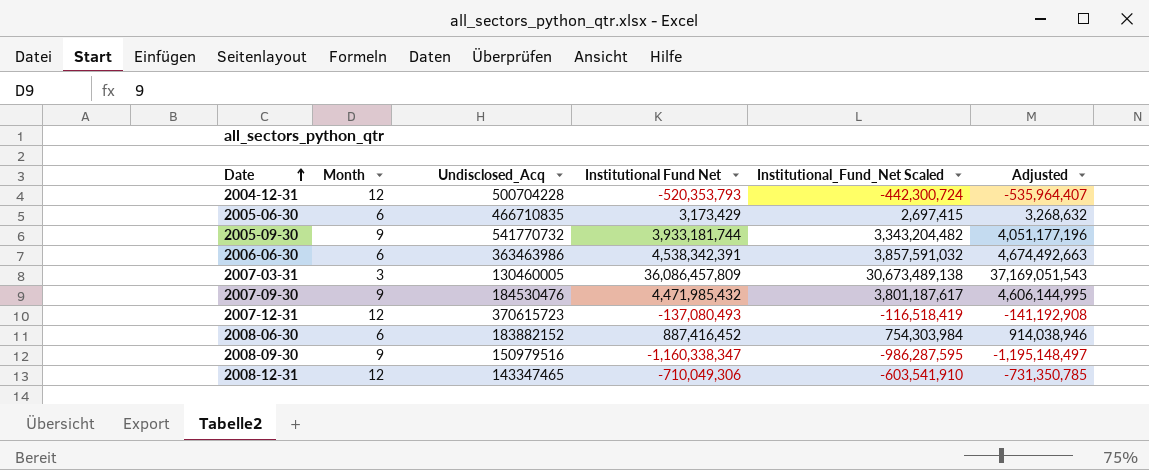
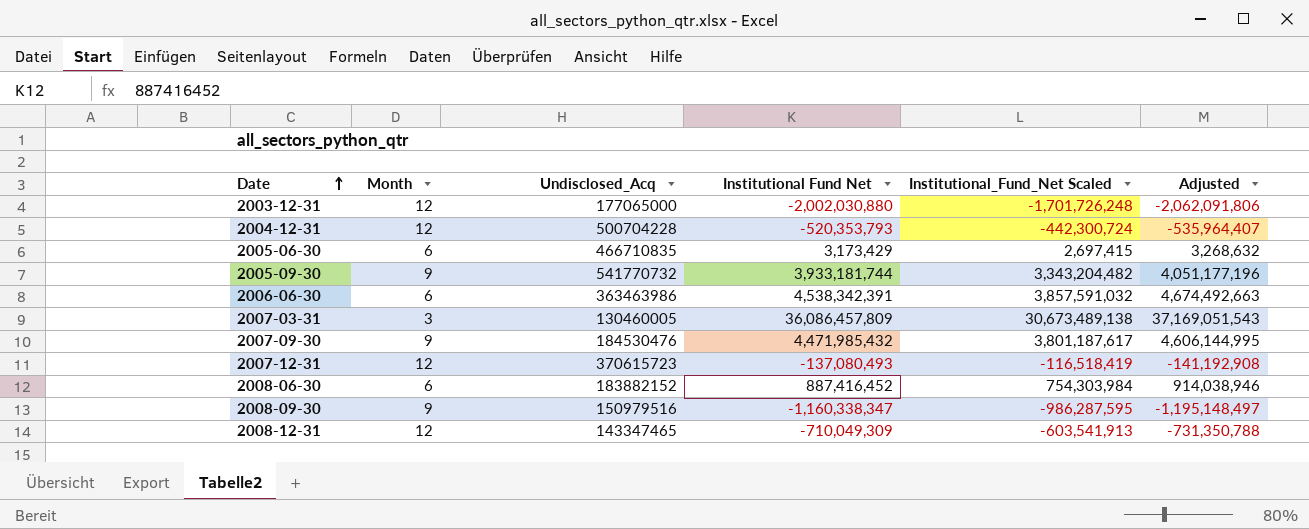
row 2003-12-31: none -> 12 | 177065000 | -2,002,030,880 | -1,701,726,248 | -2,062,091,806
2008-12-31 | Institutional Fund Net: -710,049,306 -> -710,049,309
2008-12-31 | Institutional_Fund_Net Scaled: -603,541,910 -> -603,541,913
2008-12-31 | Adjusted: -731,350,785 -> -731,350,788

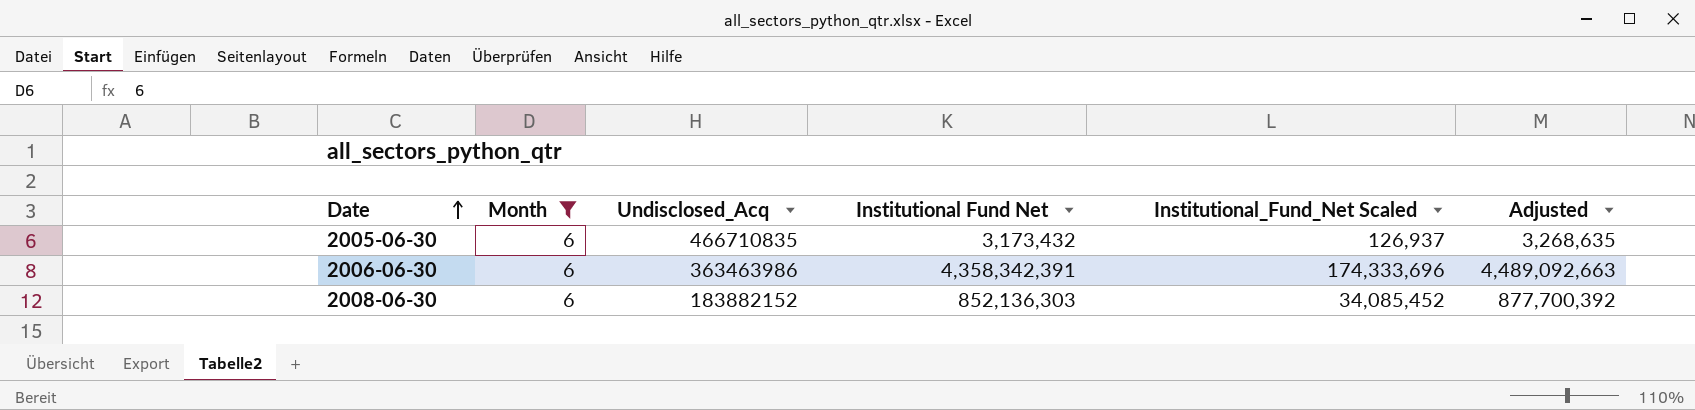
filter: none -> Month = 6
column Institutional_Fund_Net Scaled | formula: [Institutional Fund Net] * 0.85 -> [Institutional Fund Net] * 0.04
2005-06-30 | Institutional Fund Net: 3,173,429 -> 3,173,432
2005-06-30 | Adjusted: 3,268,632 -> 3,268,635
2006-06-30 | Institutional Fund Net: 4,538,342,391 -> 4,358,342,391
2006-06-30 | Adjusted: 4,674,492,663 -> 4,489,092,663
2008-06-30 | Institutional Fund Net: 887,416,452 -> 852,136,303
2008-06-30 | Adjusted: 914,038,946 -> 877,700,392

